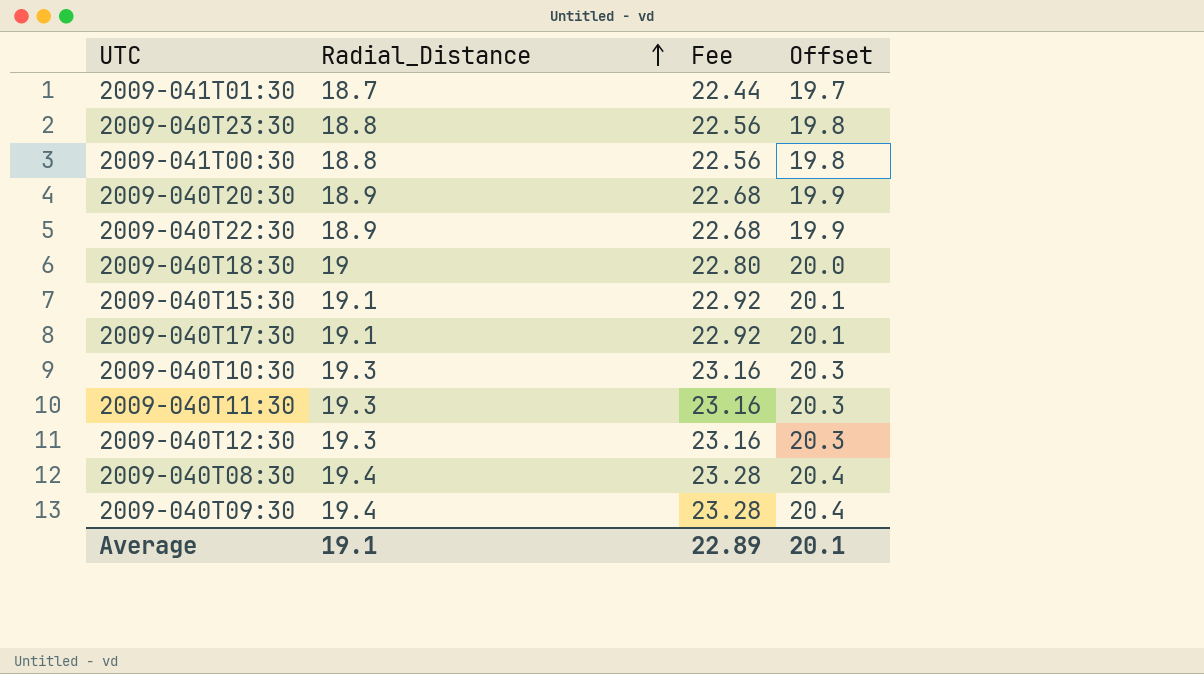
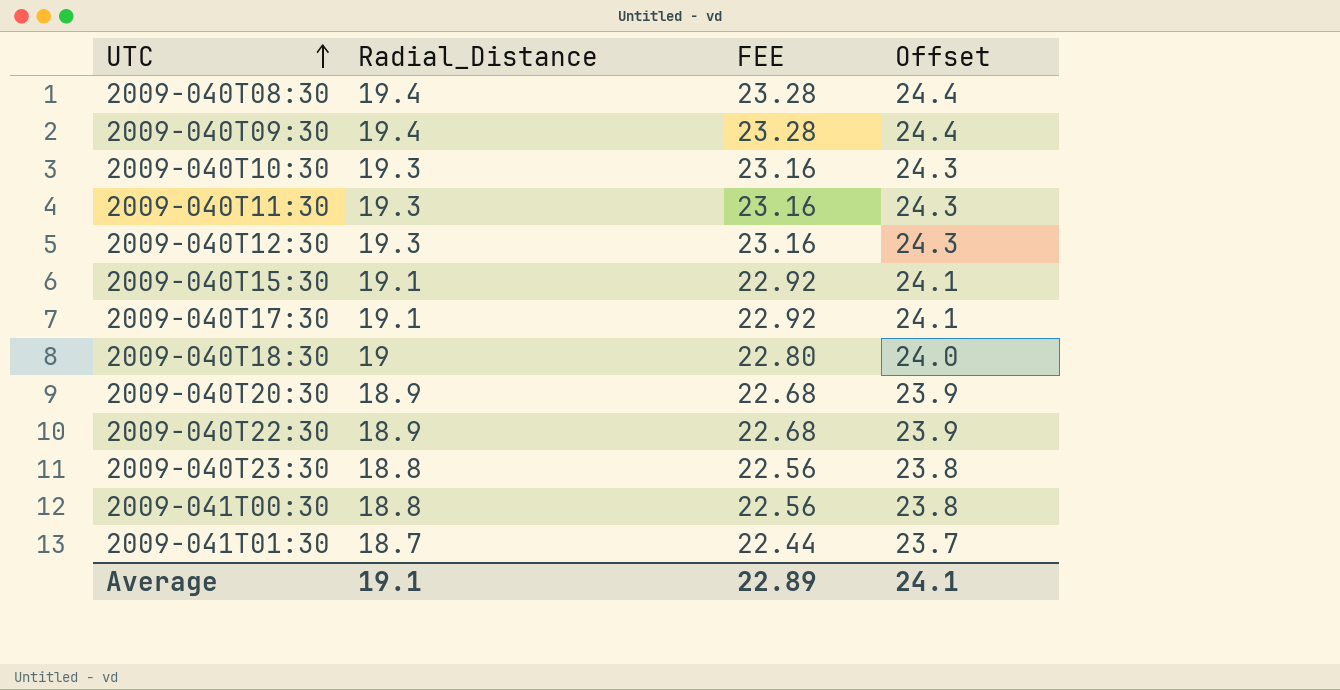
row order: Radial_Distance ascending -> UTC ascending
column name: Fee -> FEE
column Offset | formula: [Radial_Distance] + 1 -> [Radial_Distance] + 5
Average | Offset: 20.1 -> 24.1

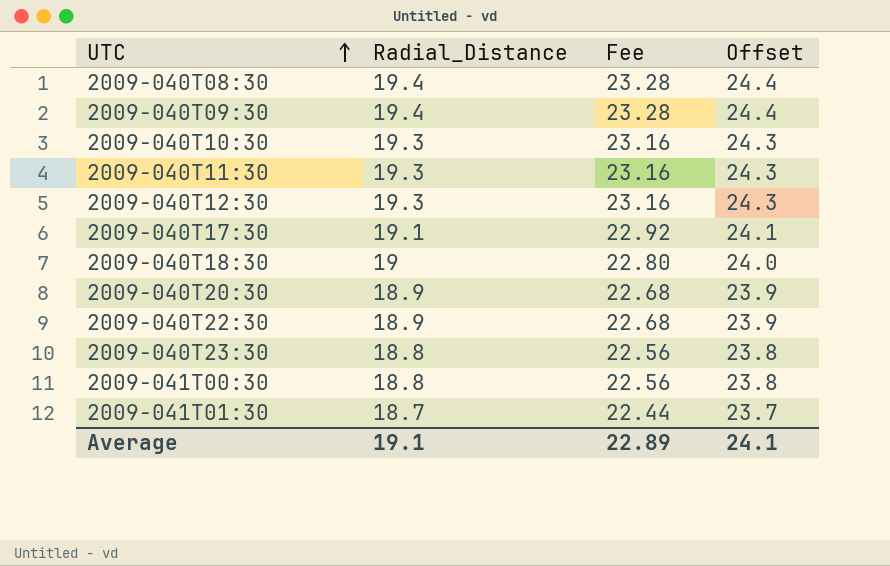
column name: FEE -> Fee
row 2009-040T15:30: 19.1 | 22.92 | 24.1 -> none

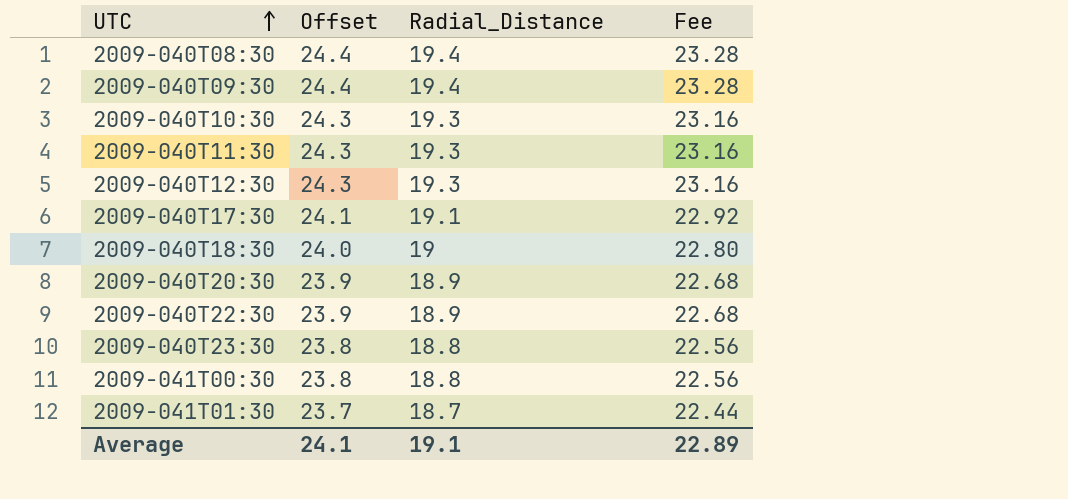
column Offset | position: 4 -> 2

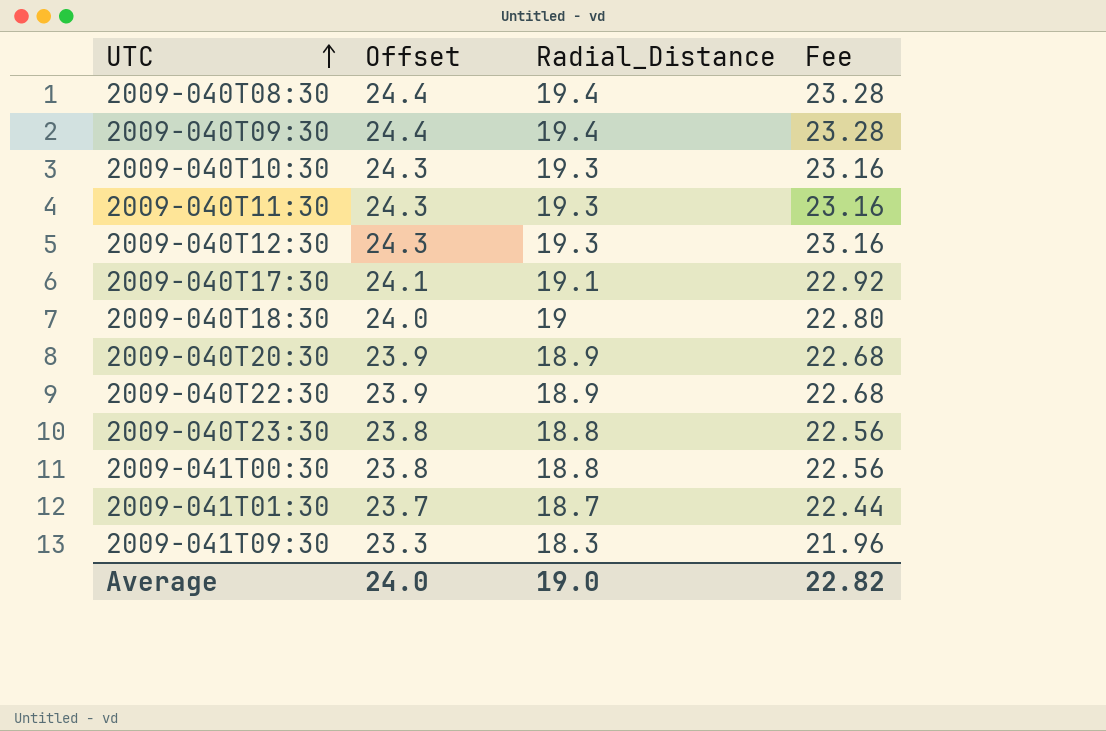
row 2009-041T09:30: none -> 23.3 | 18.3 | 21.96
Average | Offset: 24.1 -> 24.0
Average | Radial_Distance: 19.1 -> 19.0
Average | Fee: 22.89 -> 22.82

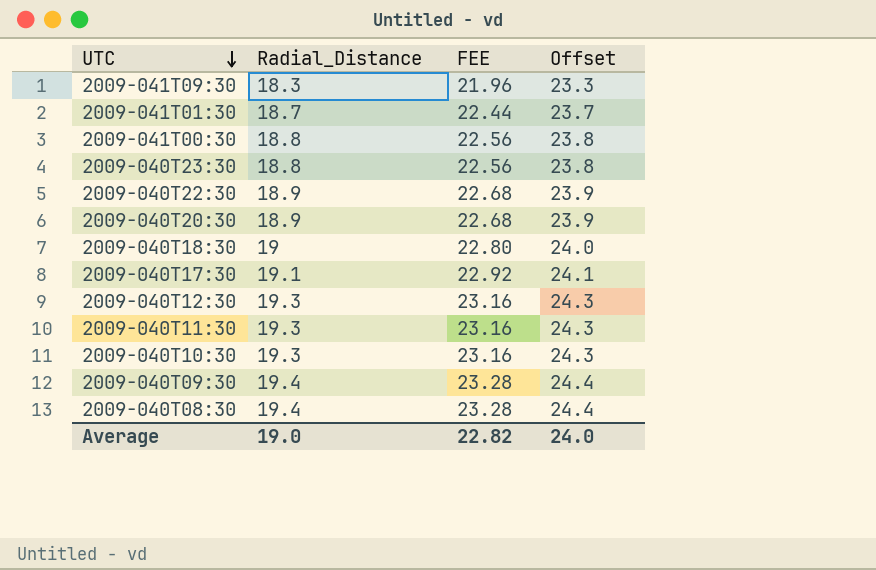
row order: UTC ascending -> UTC descending
column name: Fee -> FEE
column Offset | position: 2 -> 4

